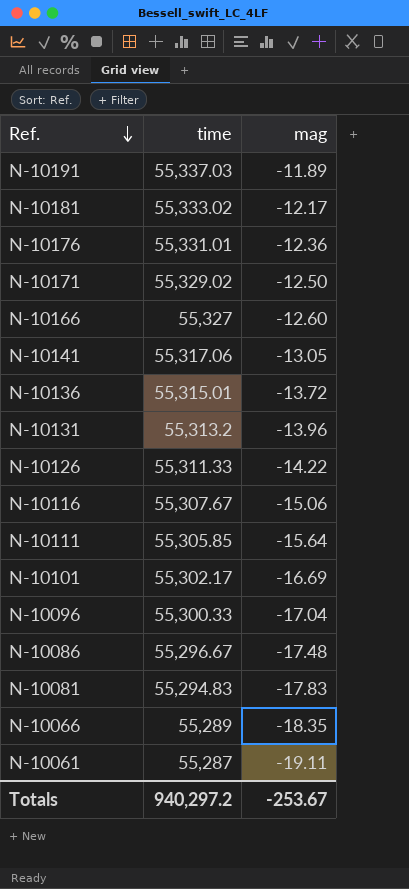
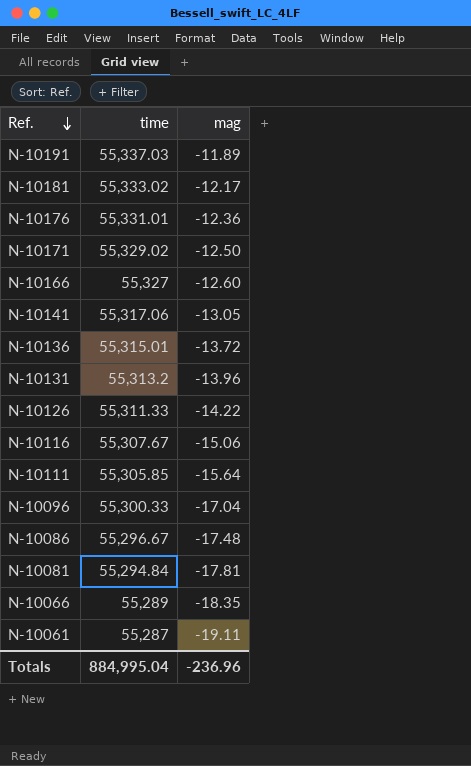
row N-10101: 55,302.17 | -16.69 -> none
N-10081 | time: 55,294.83 -> 55,294.84
N-10081 | mag: -17.83 -> -17.81
Totals | time: 940,297.2 -> 884,995.04
Totals | mag: -253.67 -> -236.96

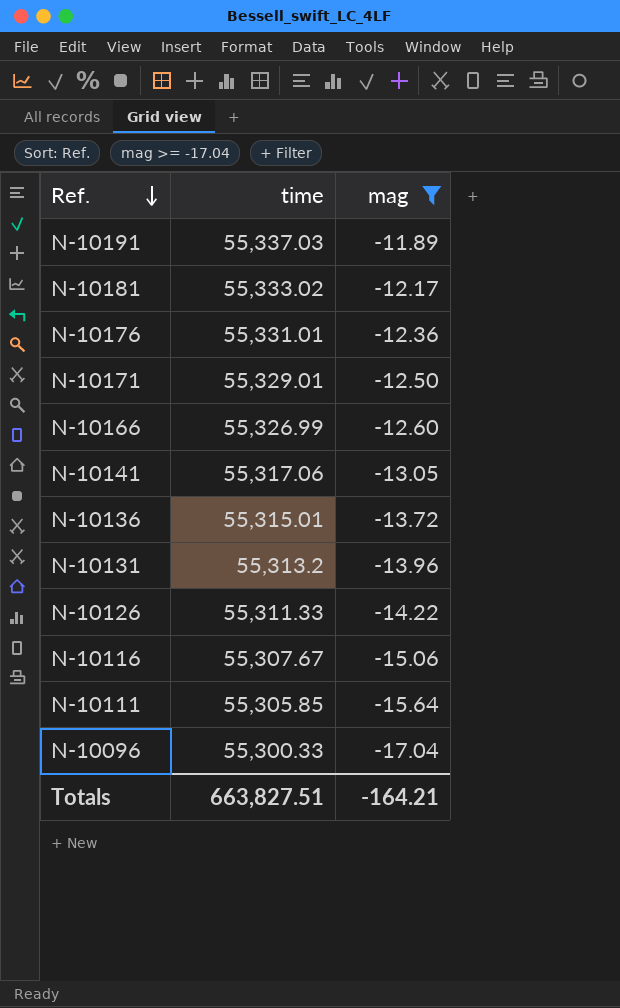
filter: none -> mag >= -17.04
N-10171 | time: 55,329.02 -> 55,329.01
N-10166 | time: 55,327 -> 55,326.99
Totals | time: 884,995.04 -> 663,827.51
Totals | mag: -236.96 -> -164.21

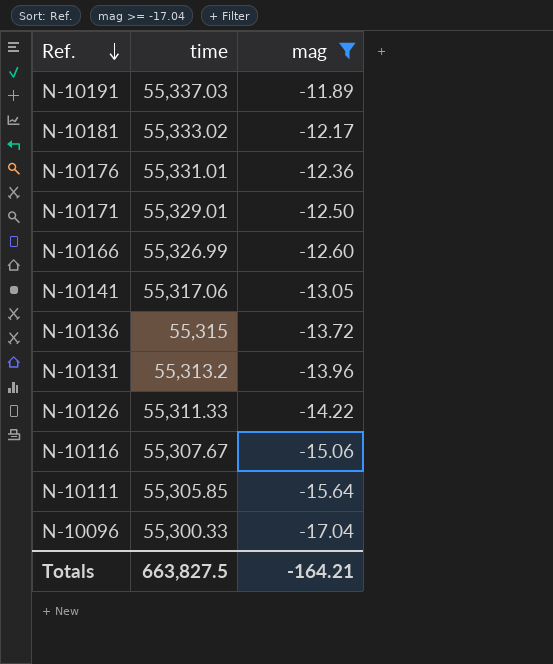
N-10136 | time: 55,315.01 -> 55,315
Totals | time: 663,827.51 -> 663,827.5

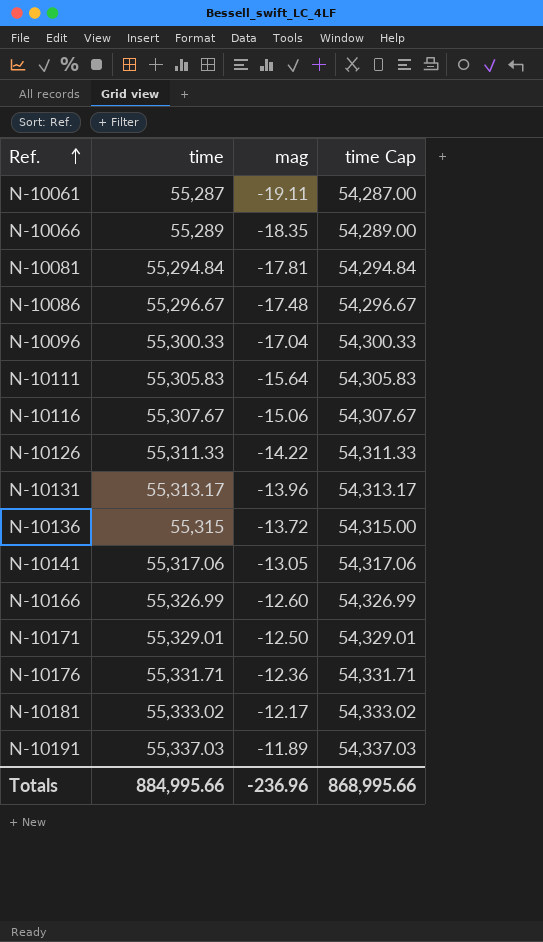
filter: mag >= -17.04 -> none
row order: Ref. descending -> Ref. ascending
column time Cap | formula: none -> [time] - 1000
N-10111 | time: 55,305.85 -> 55,305.83
N-10131 | time: 55,313.2 -> 55,313.17
N-10176 | time: 55,331.01 -> 55,331.71
Totals | time: 663,827.5 -> 884,995.66
Totals | mag: -164.21 -> -236.96

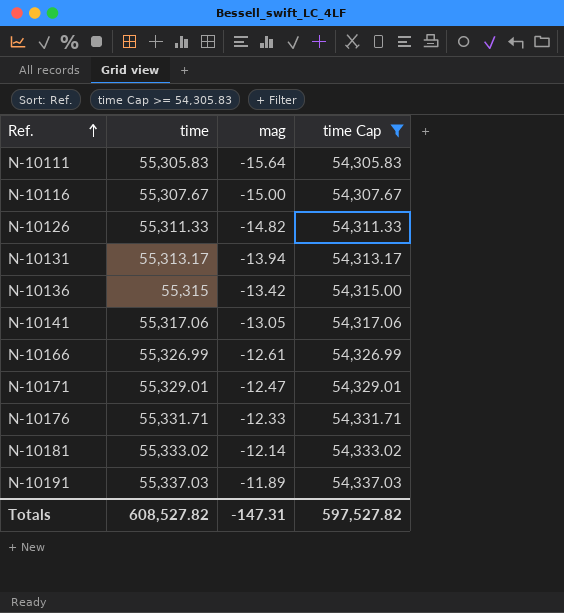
filter: none -> time Cap >= 54,305.83
N-10116 | mag: -15.06 -> -15.00
N-10126 | mag: -14.22 -> -14.82
N-10131 | mag: -13.96 -> -13.94
N-10136 | mag: -13.72 -> -13.42
N-10166 | mag: -12.60 -> -12.61
N-10171 | mag: -12.50 -> -12.47
N-10176 | mag: -12.36 -> -12.33
N-10181 | mag: -12.17 -> -12.14
Totals | time: 884,995.66 -> 608,527.82
Totals | mag: -236.96 -> -147.31
Totals | time Cap: 868,995.66 -> 597,527.82

